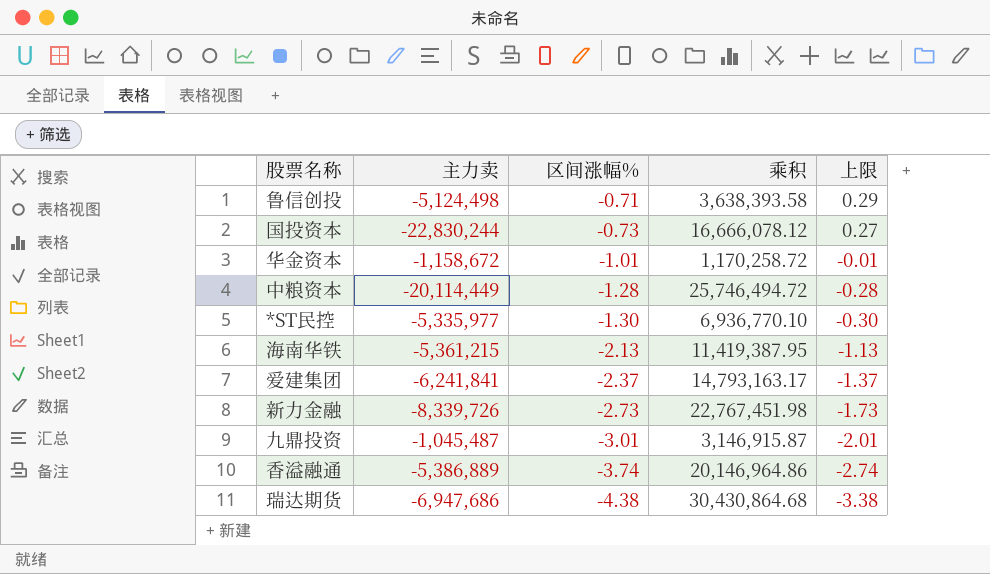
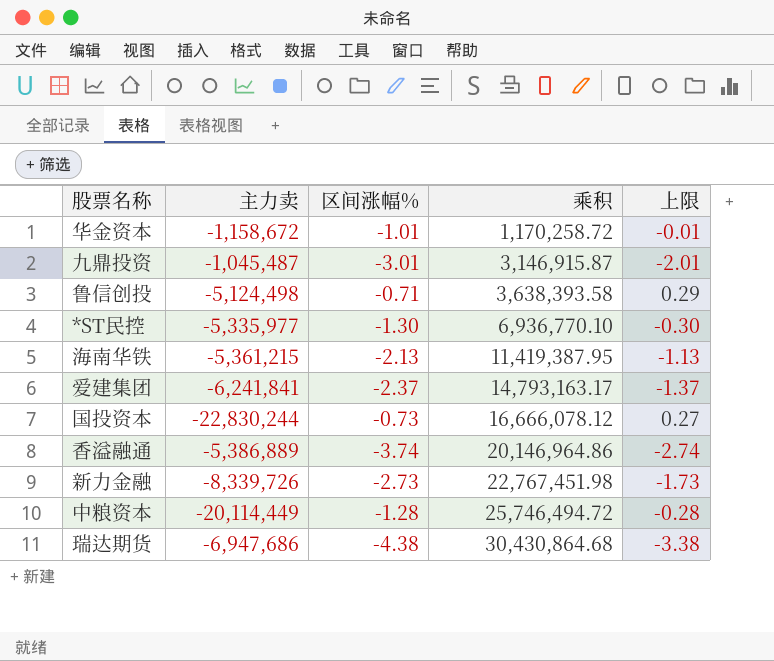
row order: 区间涨幅% descending -> 乘积 ascending

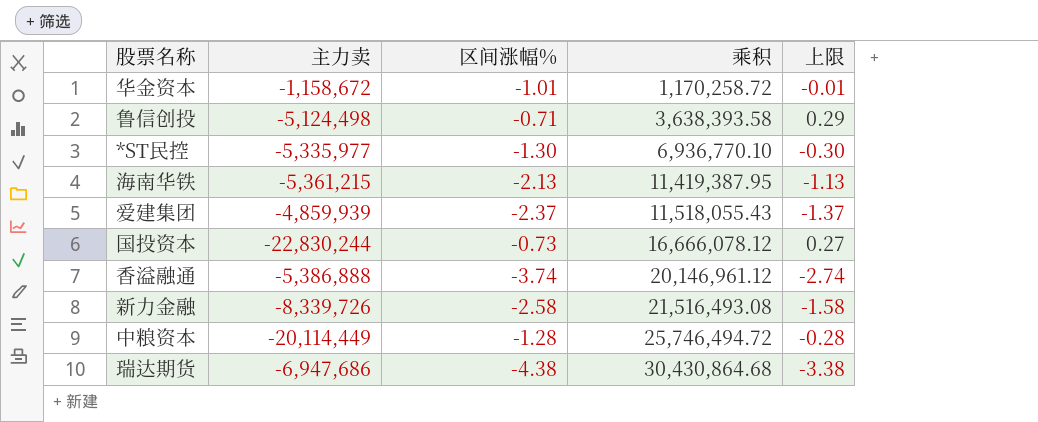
row 九鼎投资: -1,045,487 | -3.01 | 3,146,915.87 | -2.01 -> none
爱建集团 | 主力卖: -6,241,841 -> -4,859,939
爱建集团 | 乘积: 14,793,163.17 -> 11,518,055.43
香溢融通 | 主力卖: -5,386,889 -> -5,386,888
香溢融通 | 乘积: 20,146,964.86 -> 20,146,961.12
新力金融 | 区间涨幅%: -2.73 -> -2.58
新力金融 | 乘积: 22,767,451.98 -> 21,516,493.08
新力金融 | 上限: -1.73 -> -1.58

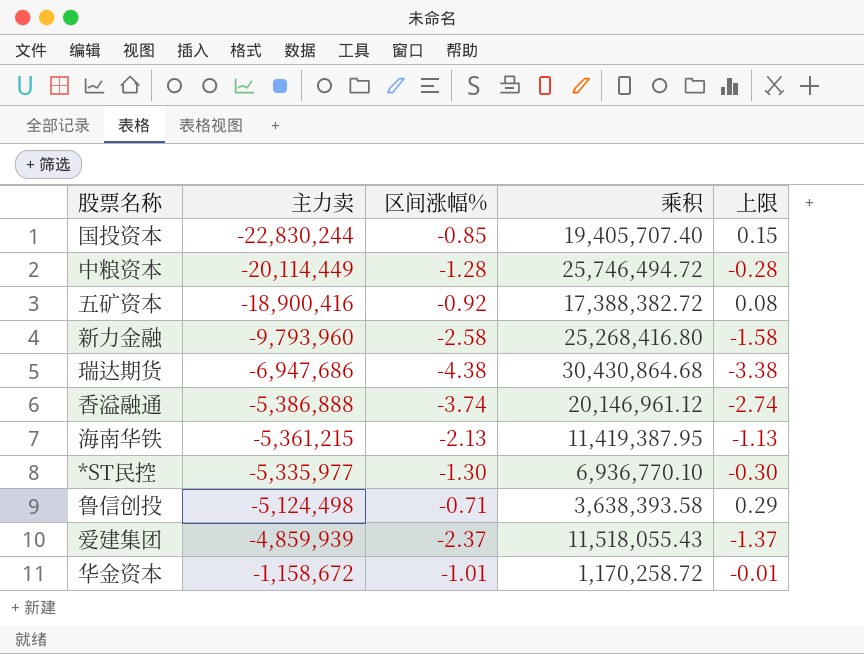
row order: 乘积 ascending -> 主力卖 ascending
国投资本 | 区间涨幅%: -0.73 -> -0.85
国投资本 | 乘积: 16,666,078.12 -> 19,405,707.40
国投资本 | 上限: 0.27 -> 0.15
row 五矿资本: none -> -18,900,416 | -0.92 | 17,388,382.72 | 0.08
新力金融 | 主力卖: -8,339,726 -> -9,793,960
新力金融 | 乘积: 21,516,493.08 -> 25,268,416.80

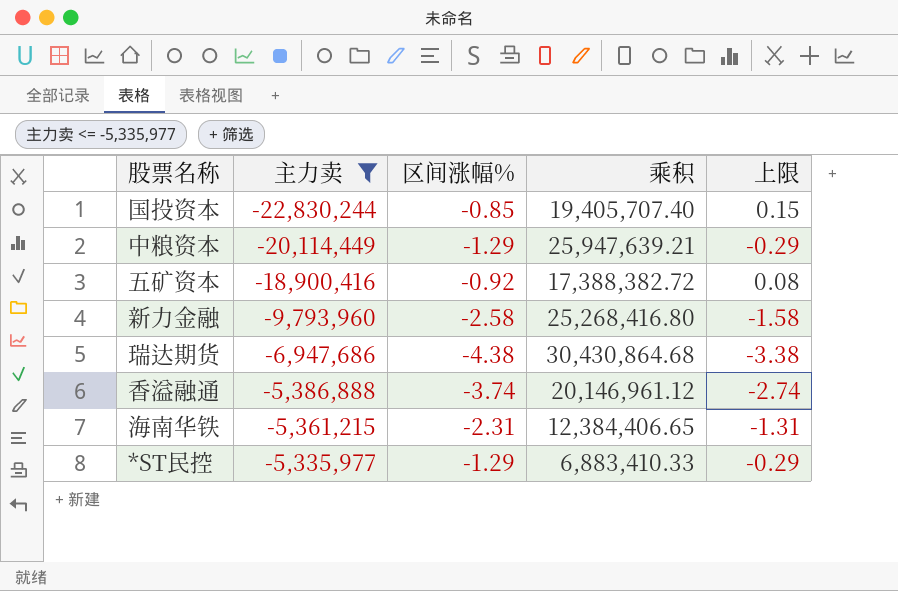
filter: none -> 主力卖 <= -5,335,977
中粮资本 | 区间涨幅%: -1.28 -> -1.29
中粮资本 | 乘积: 25,746,494.72 -> 25,947,639.21
中粮资本 | 上限: -0.28 -> -0.29
海南华铁 | 区间涨幅%: -2.13 -> -2.31
海南华铁 | 乘积: 11,419,387.95 -> 12,384,406.65
海南华铁 | 上限: -1.13 -> -1.31
*ST民控 | 区间涨幅%: -1.30 -> -1.29
*ST民控 | 乘积: 6,936,770.10 -> 6,883,410.33
*ST民控 | 上限: -0.30 -> -0.29

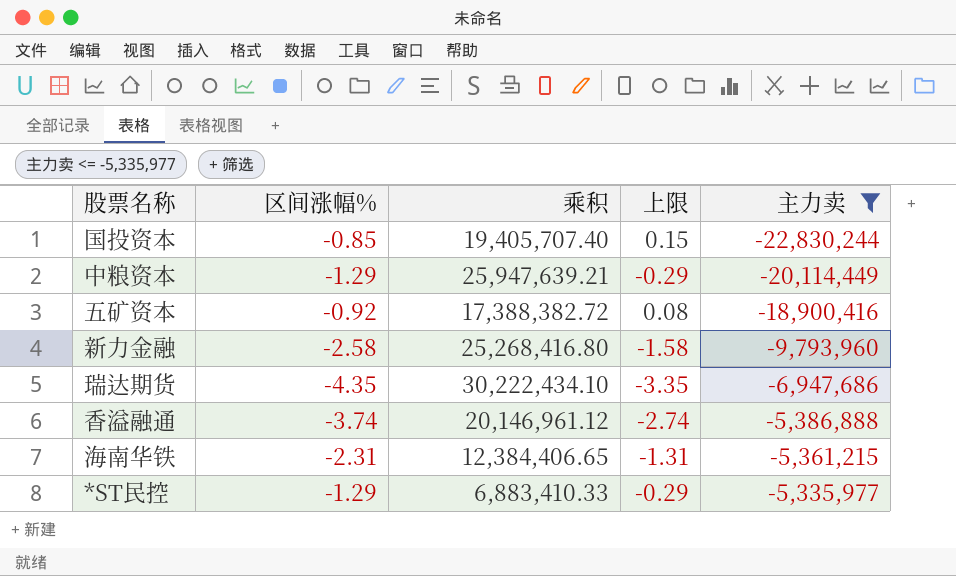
column 主力卖 | position: 2 -> 5
瑞达期货 | 区间涨幅%: -4.38 -> -4.35
瑞达期货 | 乘积: 30,430,864.68 -> 30,222,434.10
瑞达期货 | 上限: -3.38 -> -3.35

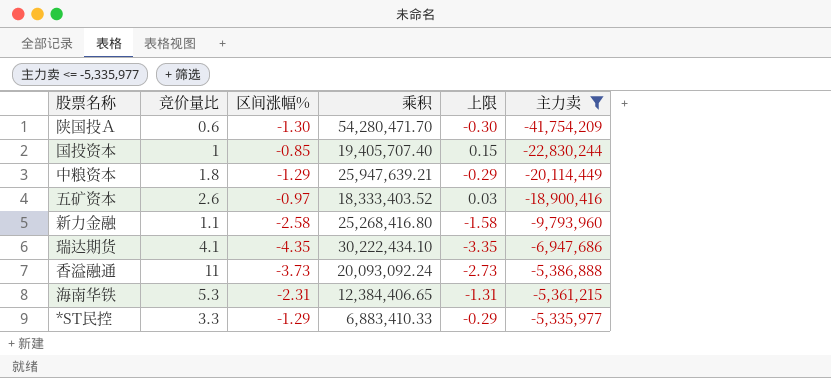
column 竞价量比 | position: none -> 2
row 陕国投Ａ: none -> 0.6 | -1.30 | 54,280,471.70 | -0.30 | -41,754,209
五矿资本 | 区间涨幅%: -0.92 -> -0.97
五矿资本 | 乘积: 17,388,382.72 -> 18,333,403.52
五矿资本 | 上限: 0.08 -> 0.03
香溢融通 | 区间涨幅%: -3.74 -> -3.73
香溢融通 | 乘积: 20,146,961.12 -> 20,093,092.24
香溢融通 | 上限: -2.74 -> -2.73

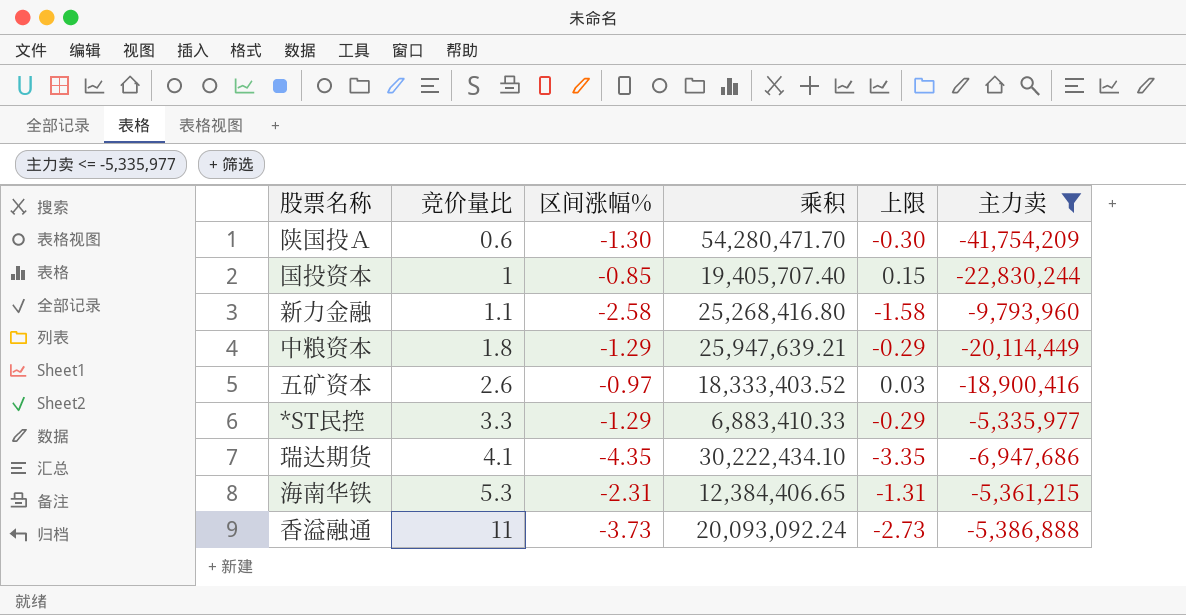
row order: 主力卖 ascending -> 竞价量比 ascending

